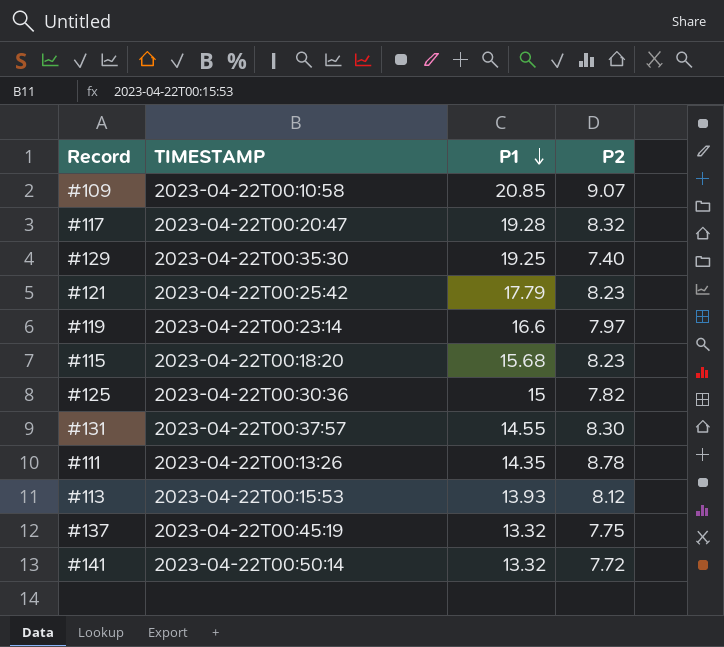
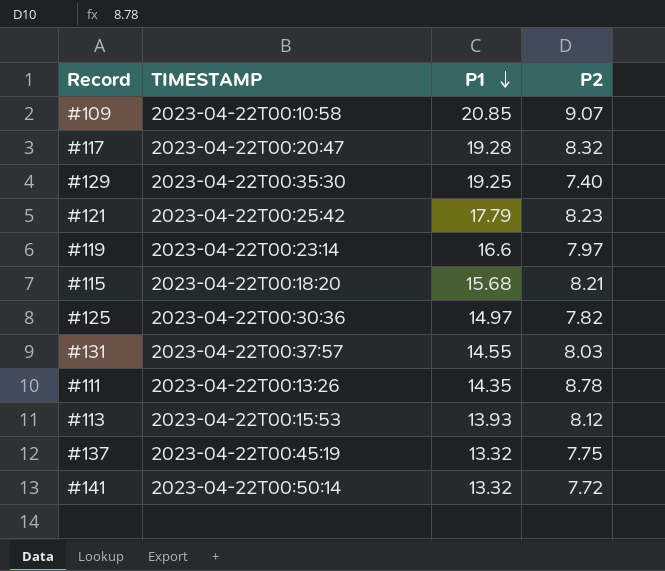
#115 | P2: 8.23 -> 8.21
#125 | P1: 15 -> 14.97
#131 | P2: 8.30 -> 8.03

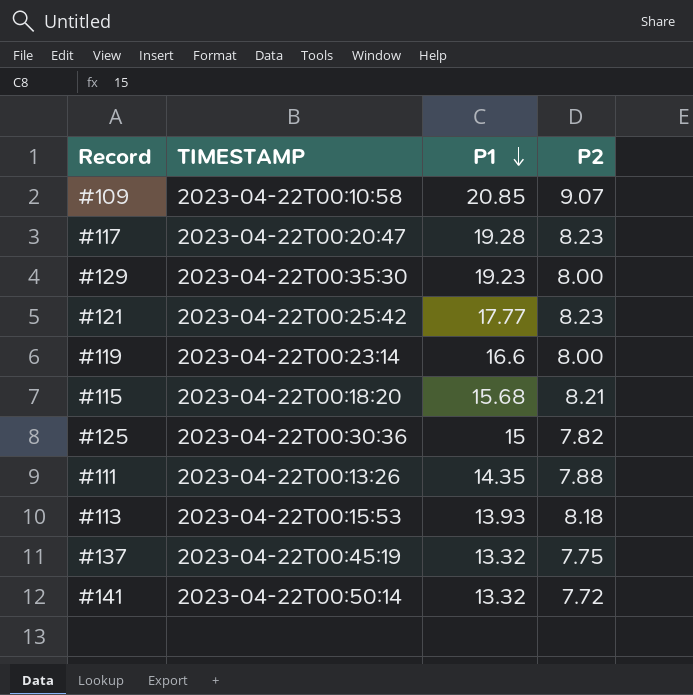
row #131: 2023-04-22T00:37:57 | 14.55 | 8.03 -> none
#117 | P2: 8.32 -> 8.23
#129 | P1: 19.25 -> 19.23
#129 | P2: 7.40 -> 8.00
#121 | P1: 17.79 -> 17.77
#119 | P2: 7.97 -> 8.00
#125 | P1: 14.97 -> 15
#111 | P2: 8.78 -> 7.88
#113 | P2: 8.12 -> 8.18

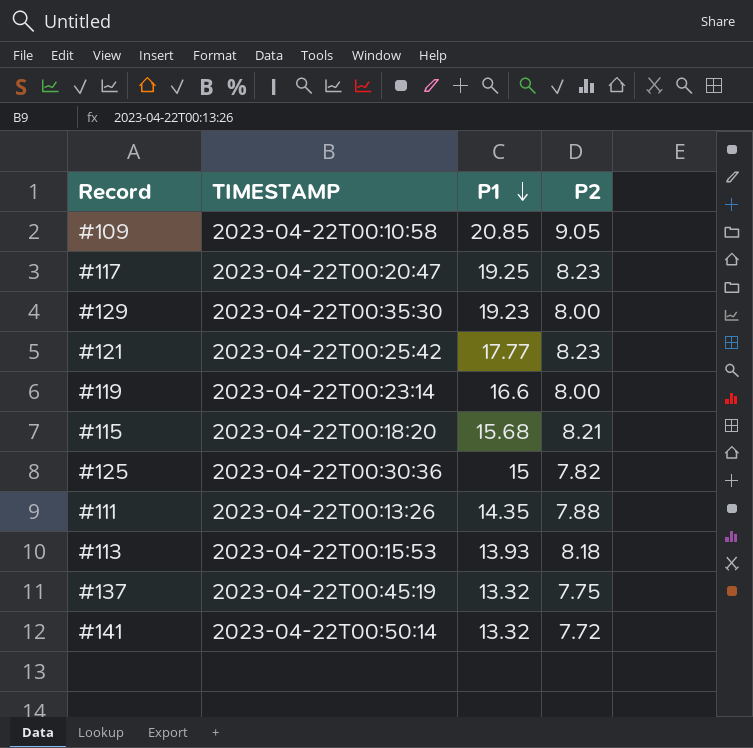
#109 | P2: 9.07 -> 9.05
#117 | P1: 19.28 -> 19.25

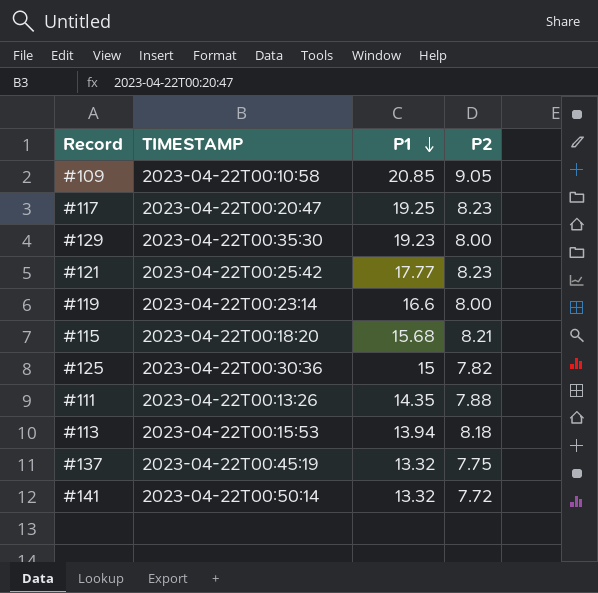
#113 | P1: 13.93 -> 13.94

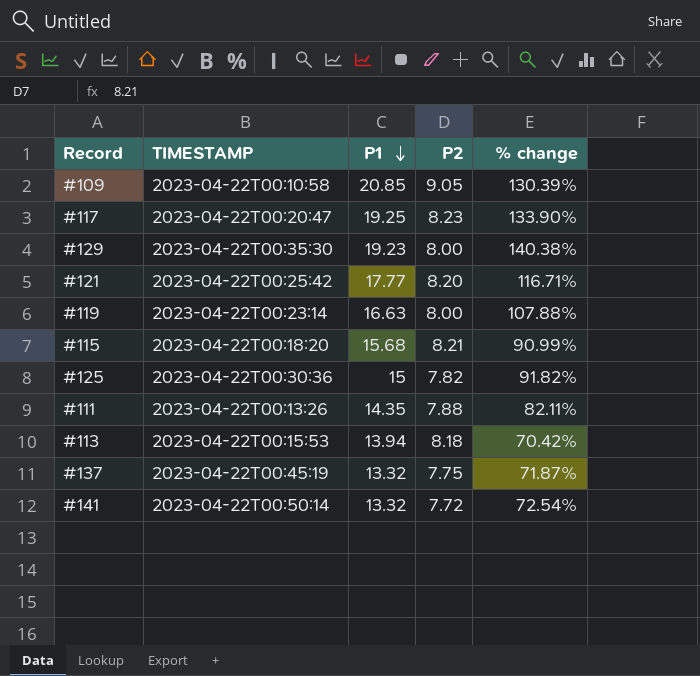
column % change | formula: none -> ([P1] - [P2]) / [P2]
#121 | P2: 8.23 -> 8.20
#119 | P1: 16.6 -> 16.63

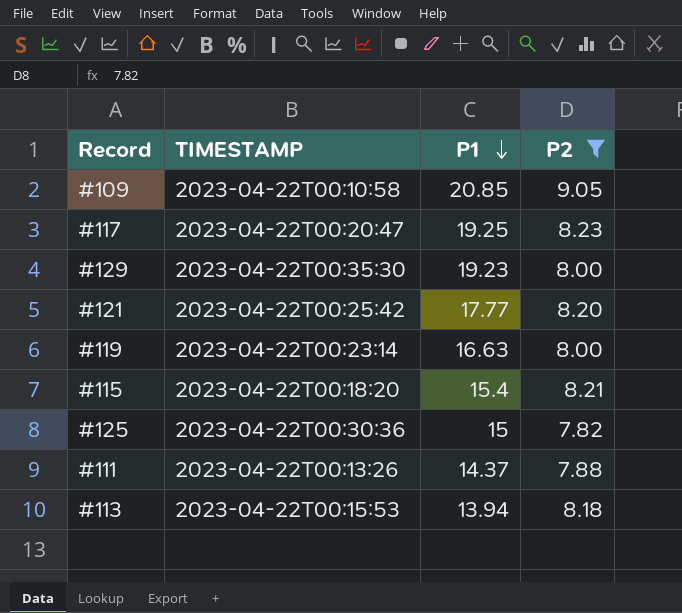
filter: none -> P2 >= 7.82
column % change | formula: ([P1] - [P2]) / [P2] -> none
#115 | P1: 15.68 -> 15.4
#111 | P1: 14.35 -> 14.37

